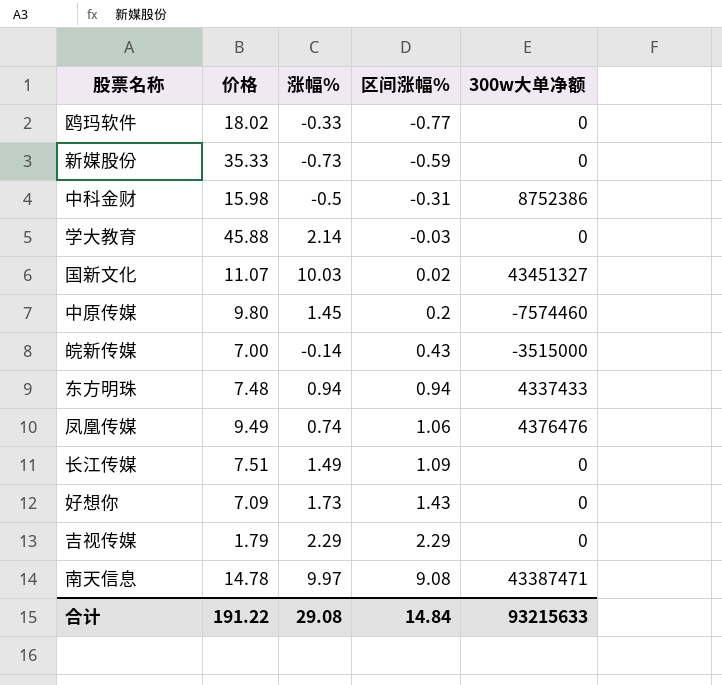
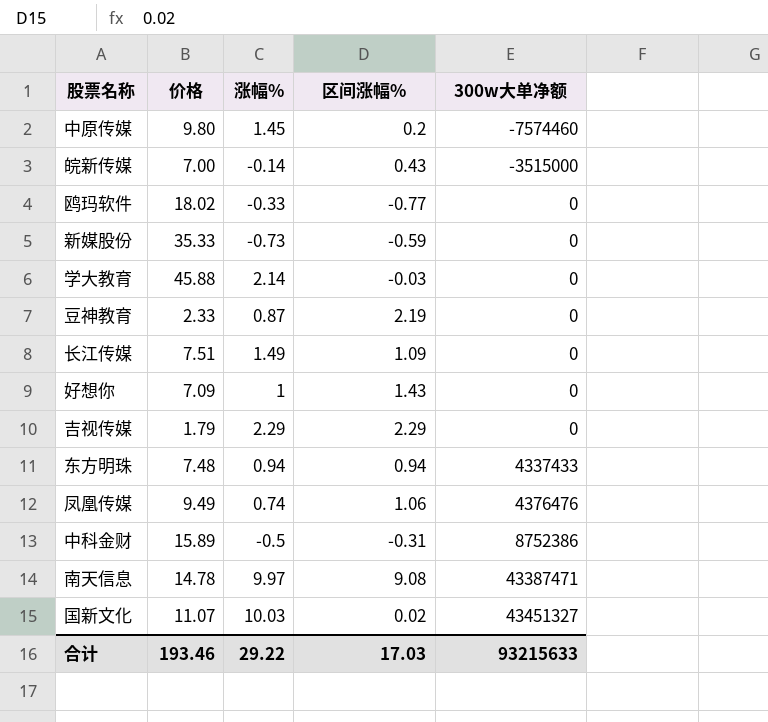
row order: 区间涨幅% ascending -> 300w大单净额 ascending
row 豆神教育: none -> 2.33 | 0.87 | 2.19 | 0
好想你 | 涨幅%: 1.73 -> 1
中科金财 | 价格: 15.98 -> 15.89
合计 | 价格: 191.22 -> 193.46
合计 | 涨幅%: 29.08 -> 29.22
合计 | 区间涨幅%: 14.84 -> 17.03

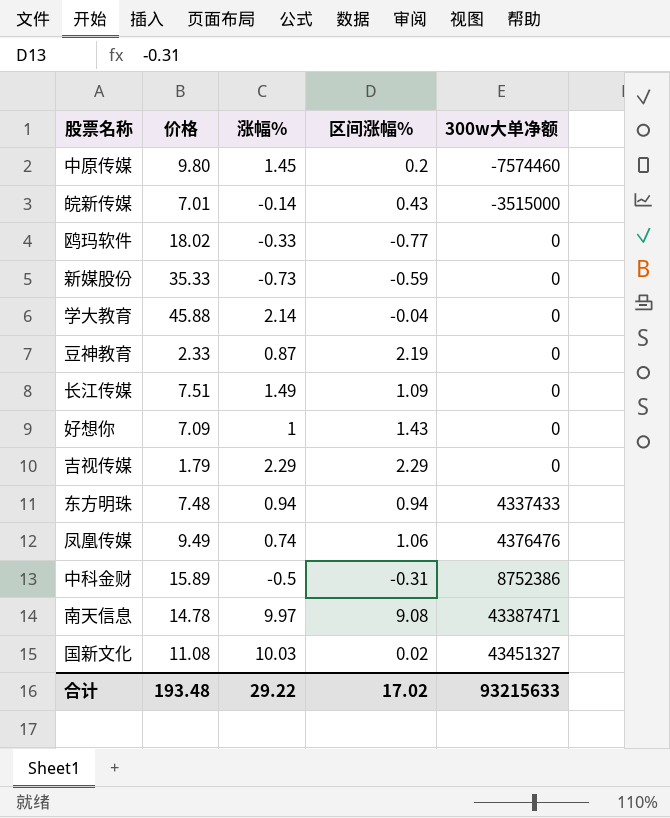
皖新传媒 | 价格: 7.00 -> 7.01
学大教育 | 区间涨幅%: -0.03 -> -0.04
国新文化 | 价格: 11.07 -> 11.08
合计 | 价格: 193.46 -> 193.48
合计 | 区间涨幅%: 17.03 -> 17.02

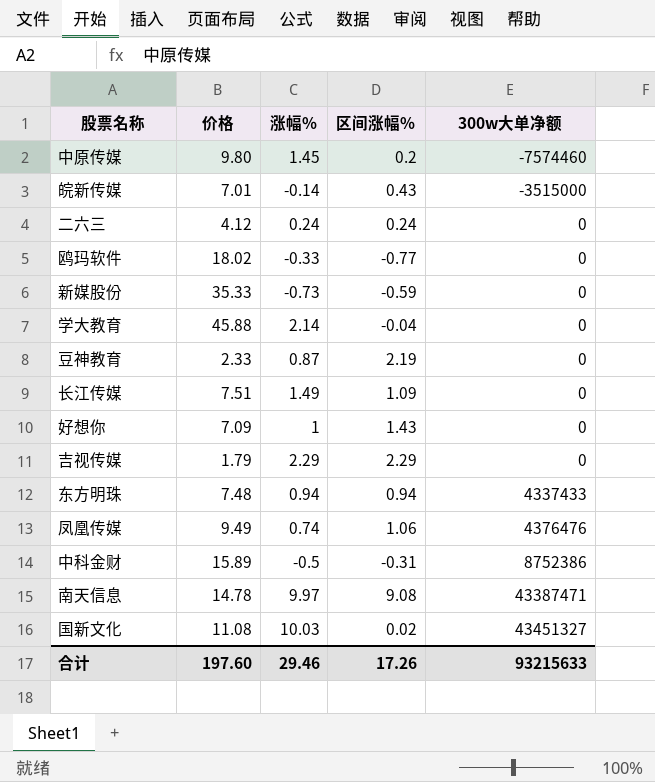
row 二六三: none -> 4.12 | 0.24 | 0.24 | 0
合计 | 价格: 193.48 -> 197.60
合计 | 涨幅%: 29.22 -> 29.46
合计 | 区间涨幅%: 17.02 -> 17.26

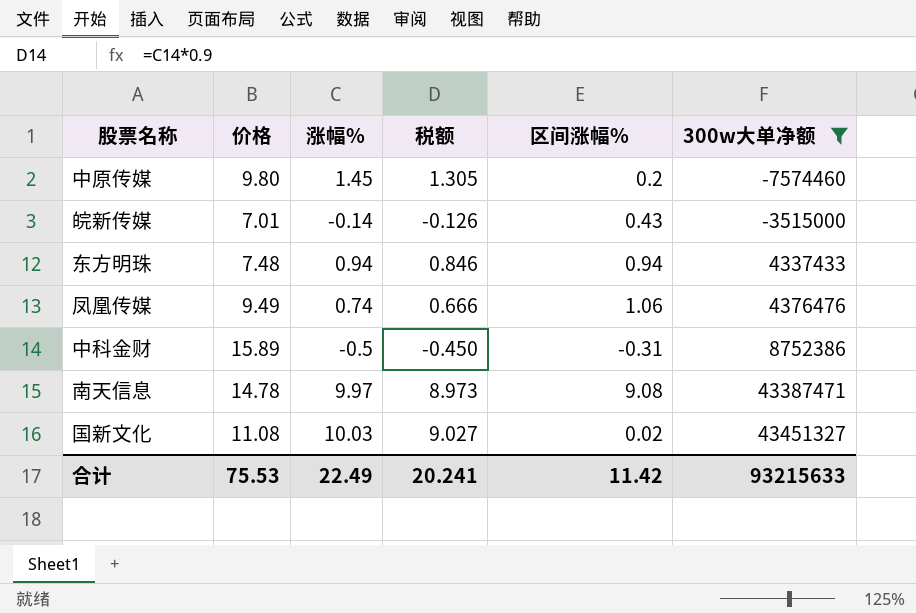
filter: none -> 300w大单净额 != 0
column 税额 | formula: none -> [涨幅%] * 0.9
合计 | 价格: 197.60 -> 75.53
合计 | 涨幅%: 29.46 -> 22.49
合计 | 区间涨幅%: 17.26 -> 11.42

